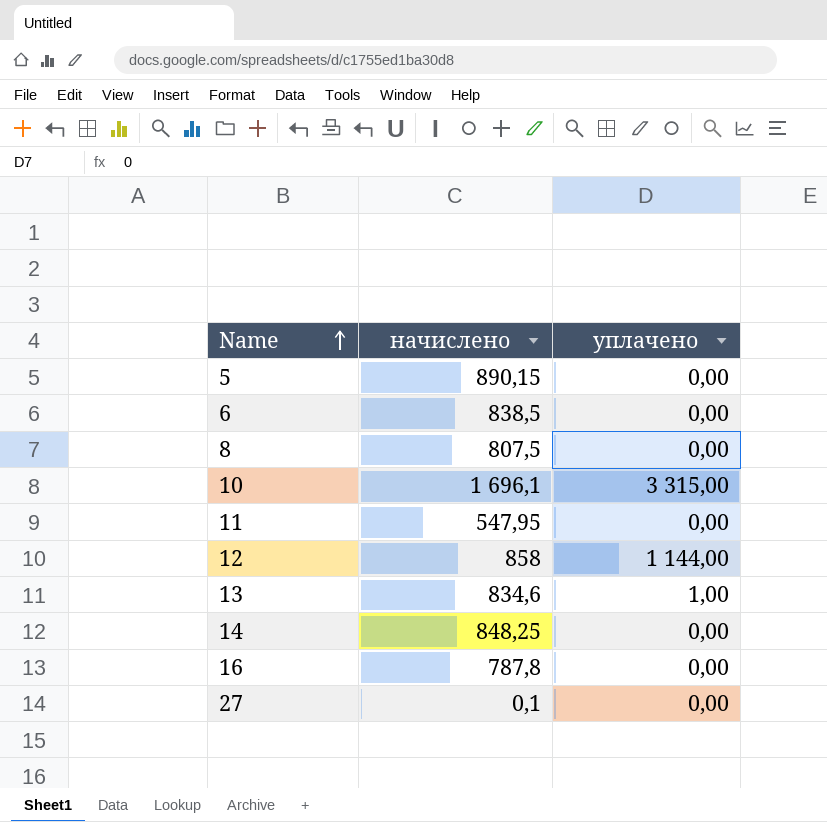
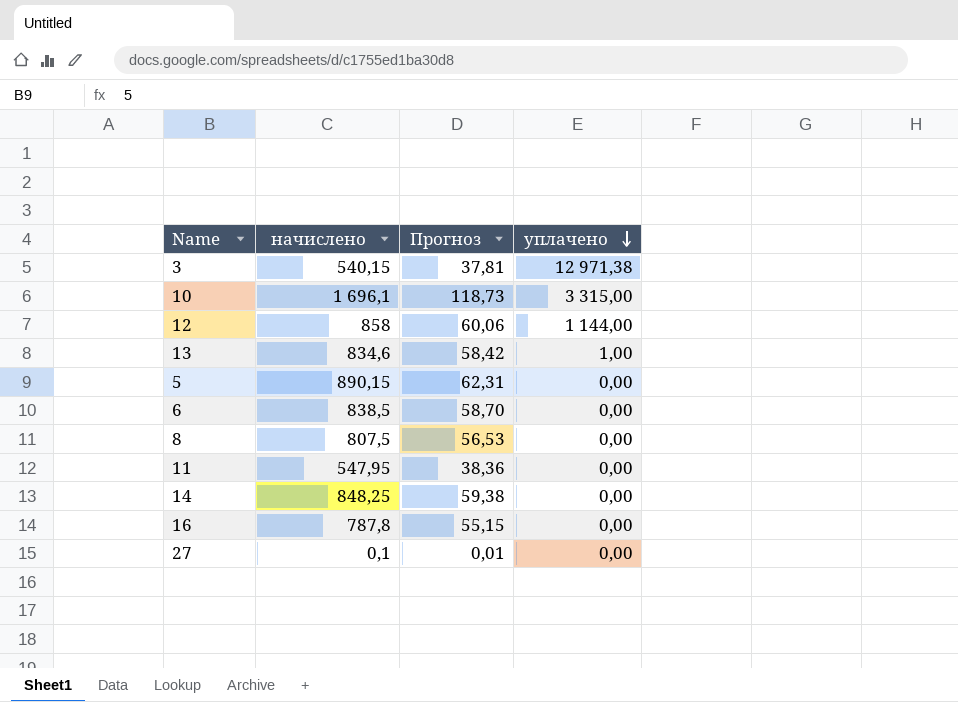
row order: Name ascending -> уплачено descending
column Прогноз | formula: none -> [начислено] * 0,07
row 3: none -> 540,15 | 37,81 | 12 971,38

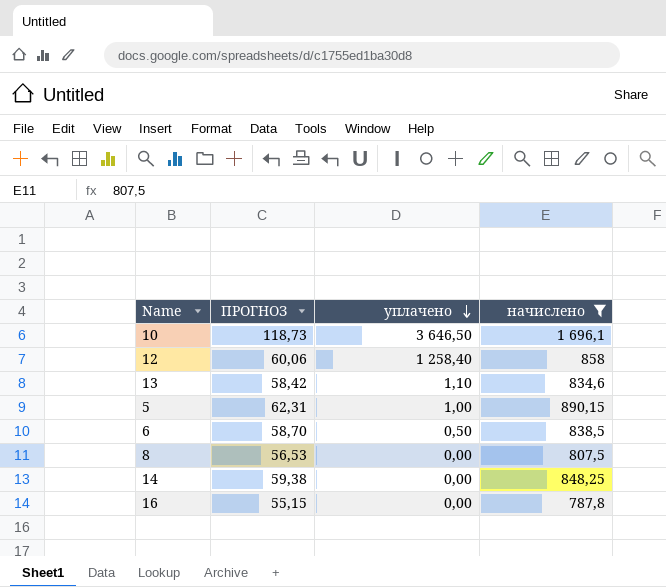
filter: none -> начислено >= 787,8
column name: Прогноз -> ПРОГНОЗ
column начислено | position: 2 -> 4
10 | уплачено: 3 315,00 -> 3 646,50
12 | уплачено: 1 144,00 -> 1 258,40
13 | уплачено: 1,00 -> 1,10
5 | уплачено: 0,00 -> 1,00
6 | уплачено: 0,00 -> 0,50

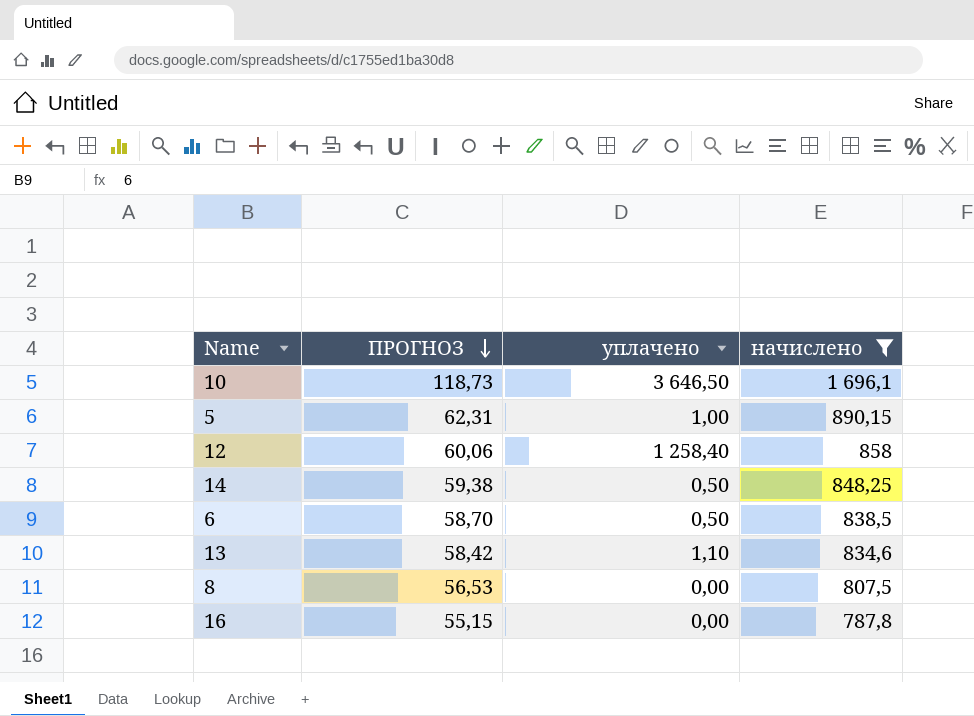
row order: уплачено descending -> ПРОГНОЗ descending
14 | уплачено: 0,00 -> 0,50

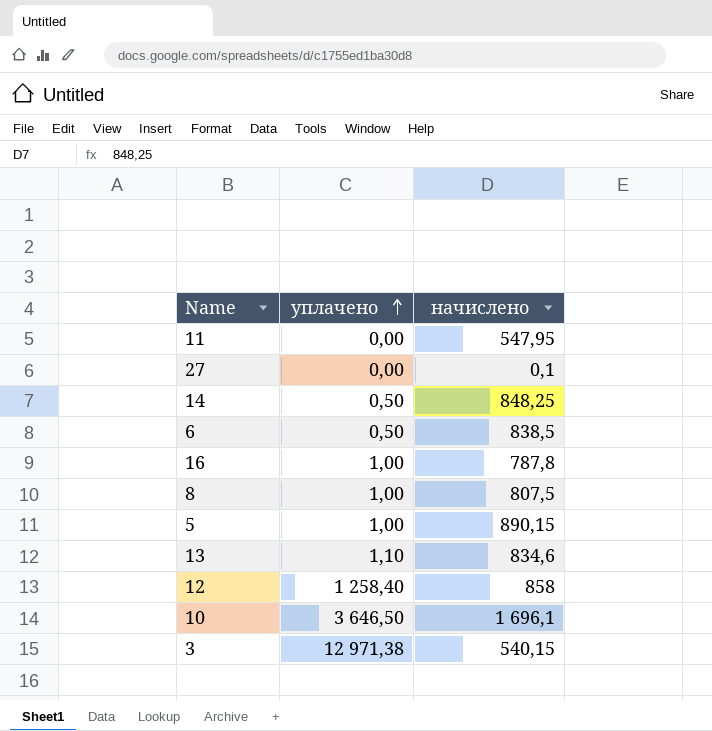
filter: начислено >= 787,8 -> none
row order: ПРОГНОЗ descending -> уплачено ascending
column ПРОГНОЗ | formula: [начислено] * 0,07 -> none
16 | уплачено: 0,00 -> 1,00
8 | уплачено: 0,00 -> 1,00

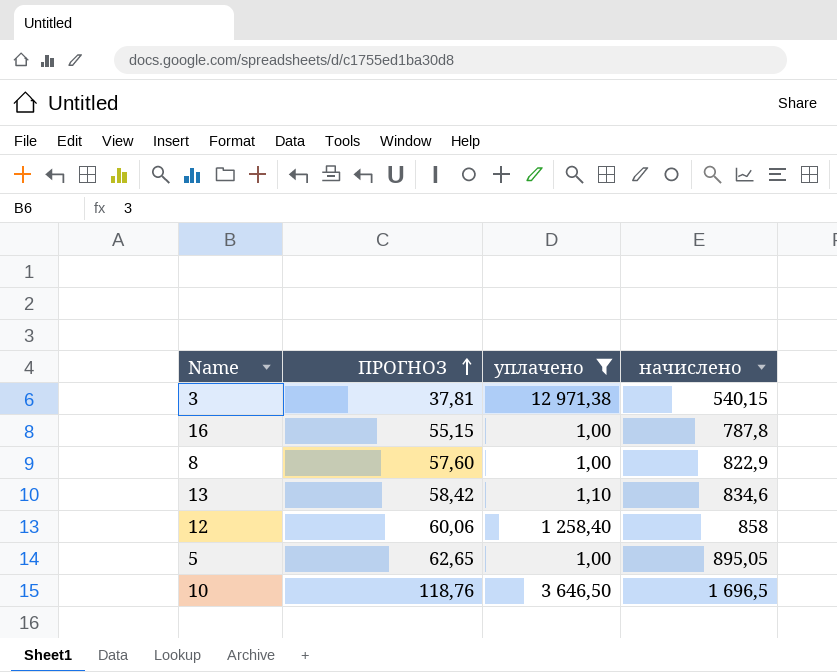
filter: none -> уплачено >= 1,00
row order: уплачено ascending -> ПРОГНОЗ ascending
column ПРОГНОЗ | formula: none -> [начислено] * 0,07
8 | начислено: 807,5 -> 822,9
5 | начислено: 890,15 -> 895,05
10 | начислено: 1 696,1 -> 1 696,5

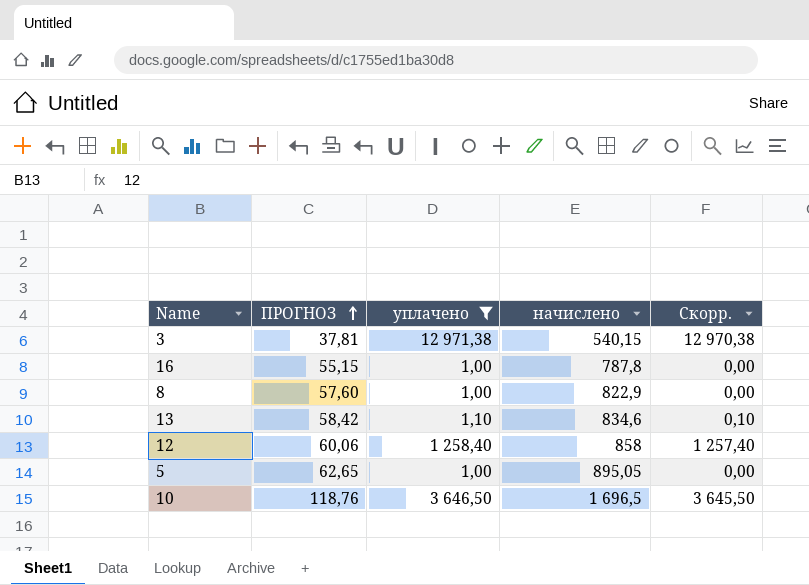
column Скорр. | formula: none -> [уплачено] - 1

